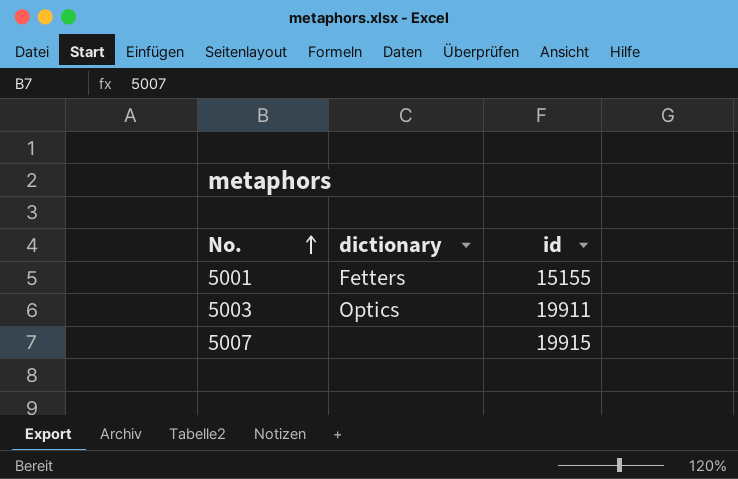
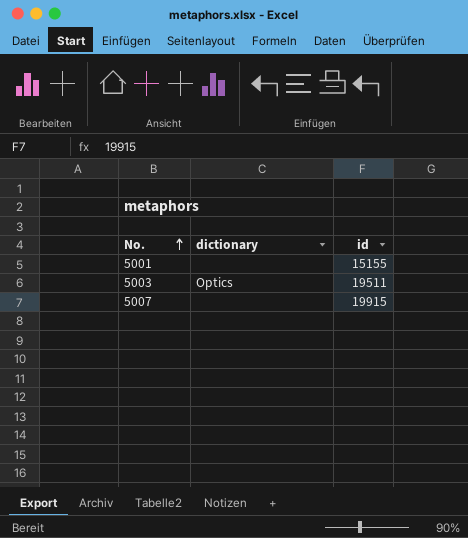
5001 | dictionary: Fetters -> none
5003 | id: 19911 -> 19511

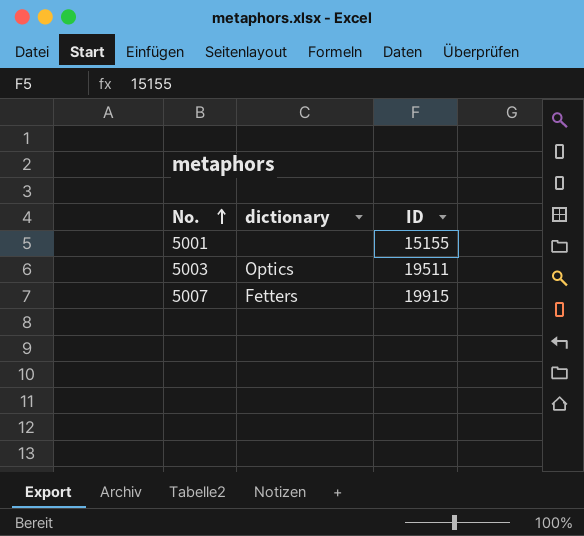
column name: id -> ID
5007 | dictionary: none -> Fetters

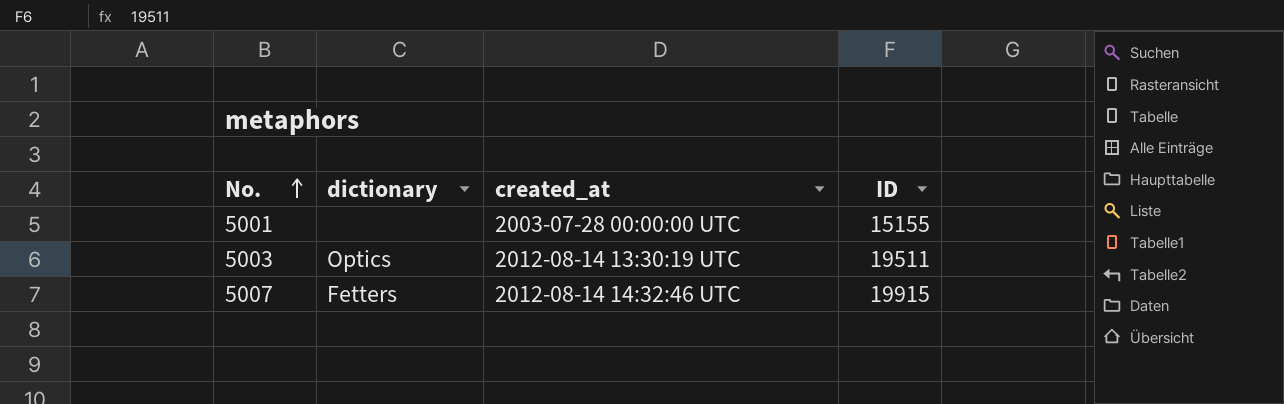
column created_at | position: none -> 3

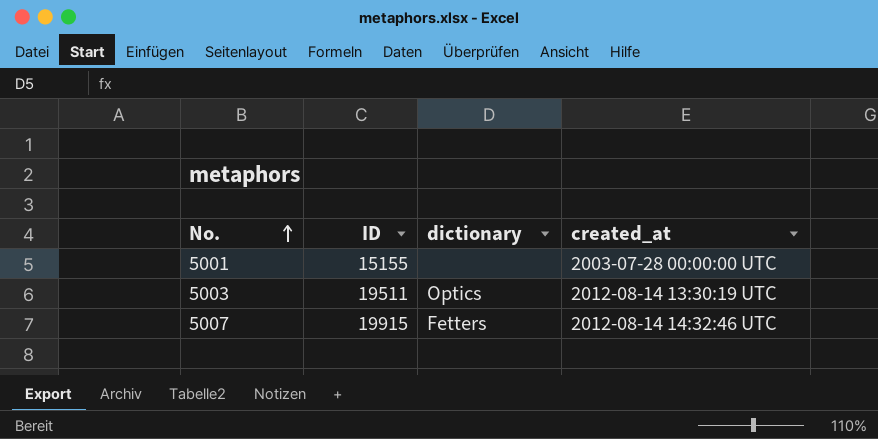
column ID | position: 4 -> 2

